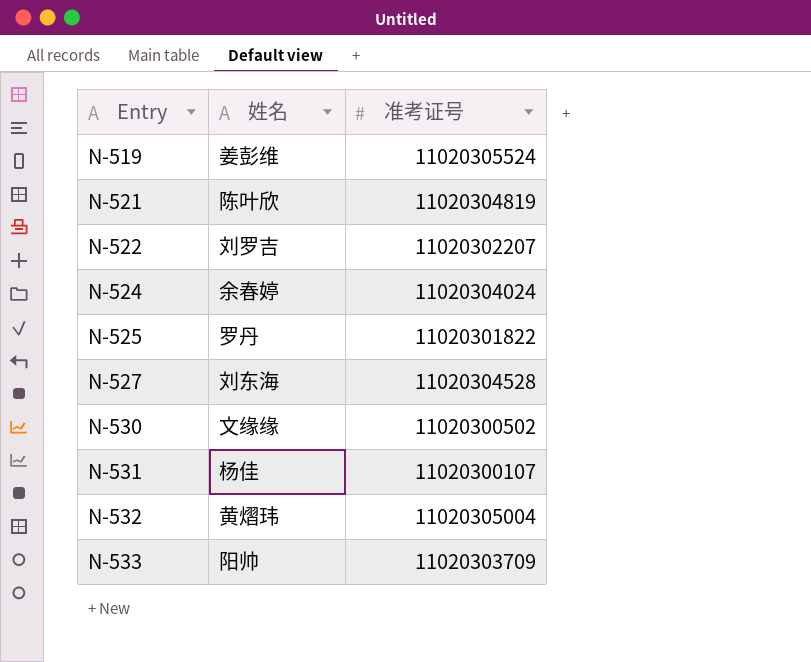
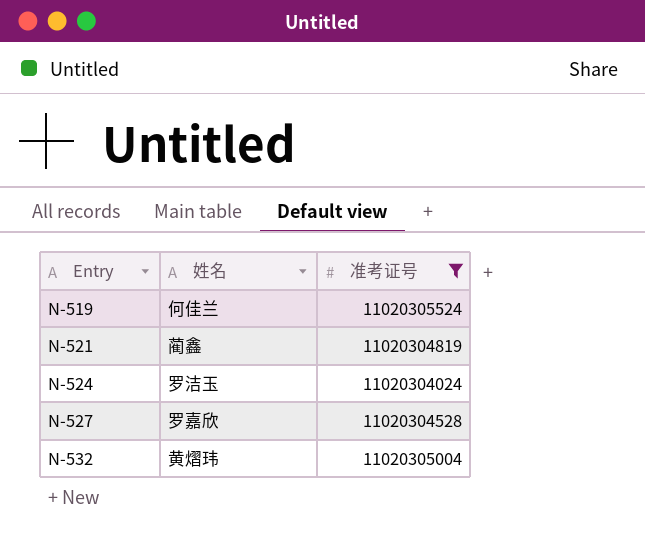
filter: none -> 准考证号 >= 11020304024
N-519 | 姓名: 姜彭维 -> 何佳兰
N-521 | 姓名: 陈叶欣 -> 蔺鑫
N-524 | 姓名: 余春婷 -> 罗洁玉
N-527 | 姓名: 刘东海 -> 罗嘉欣

